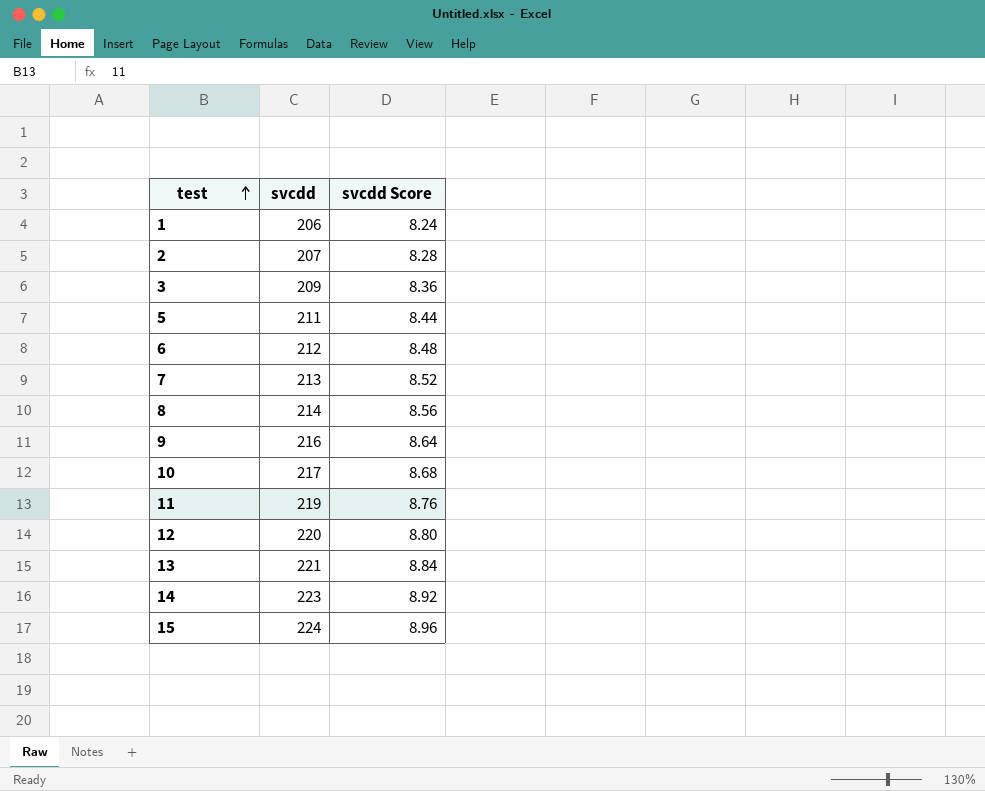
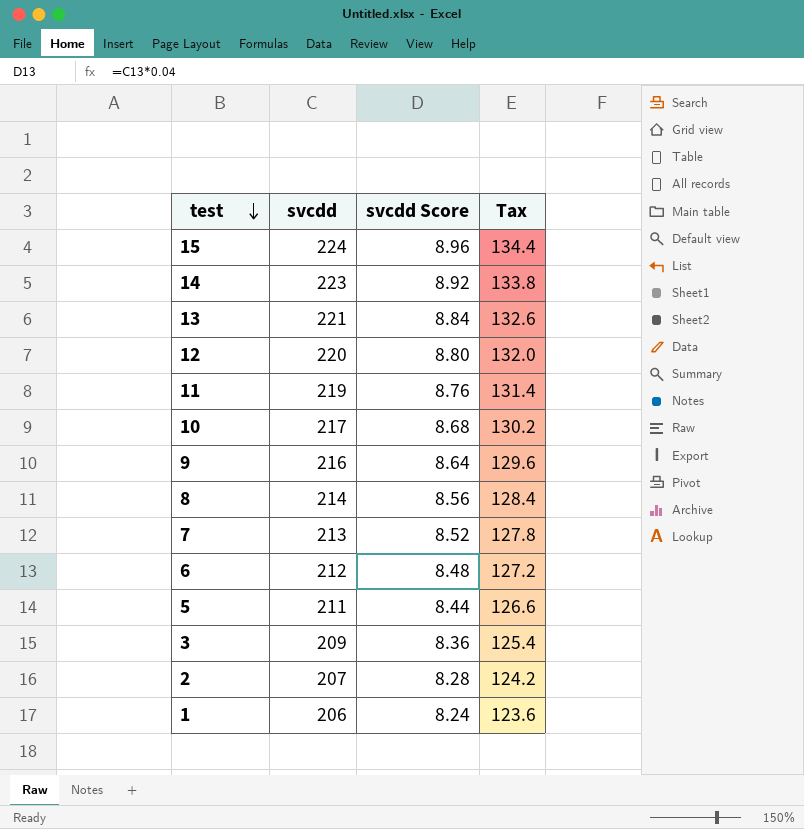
row order: test ascending -> test descending
column Tax | formula: none -> [svcdd] * 0.6

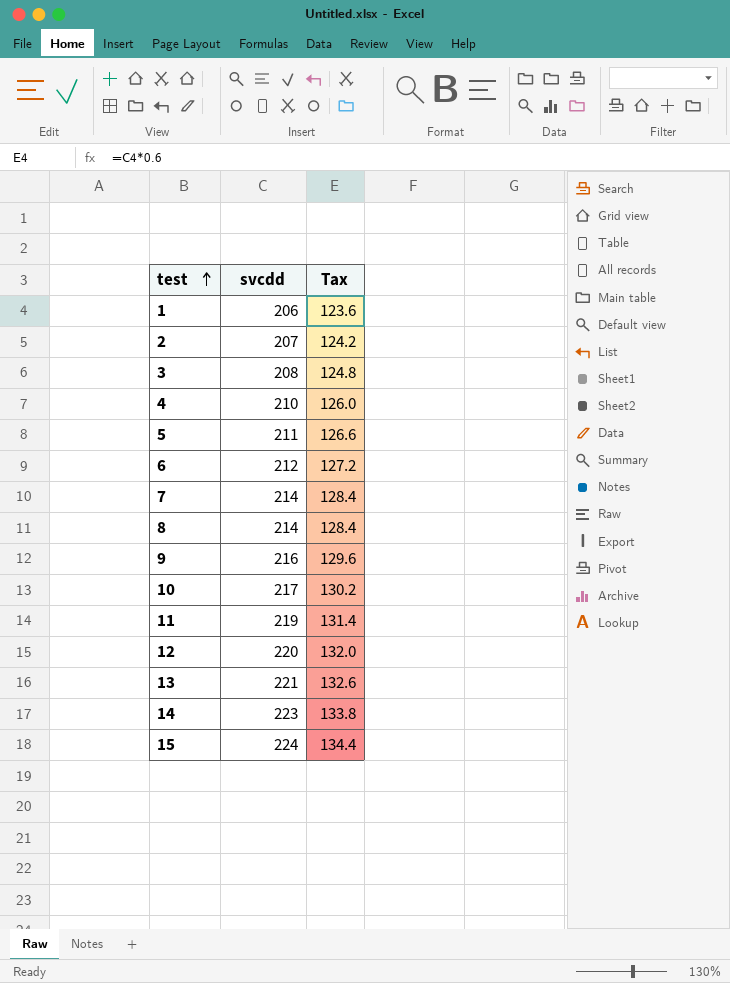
row order: test descending -> test ascending
column svcdd Score | formula: [svcdd] * 0.04 -> none
3 | svcdd: 209 -> 208
3 | Tax: 125.4 -> 124.8
row 4: none -> 210 | 126.0
7 | svcdd: 213 -> 214
7 | Tax: 127.8 -> 128.4

